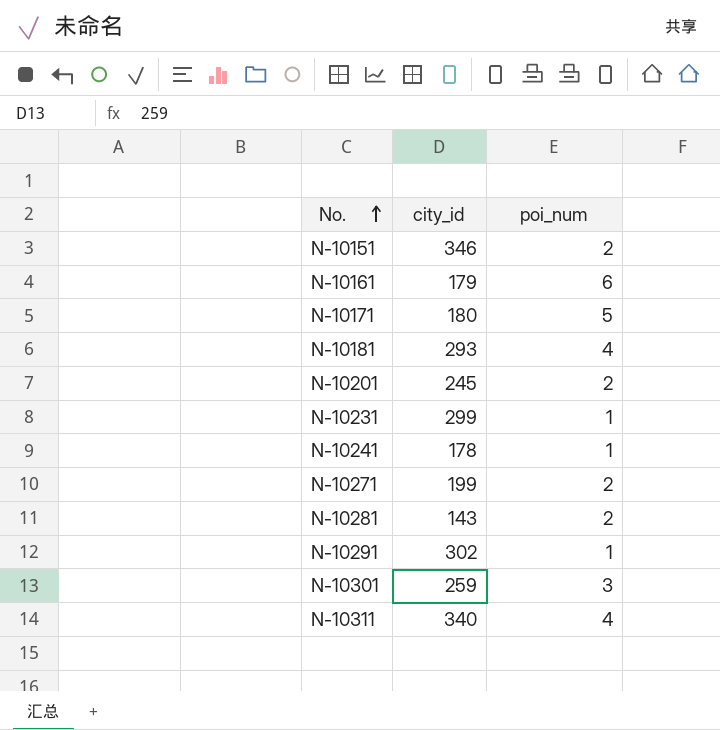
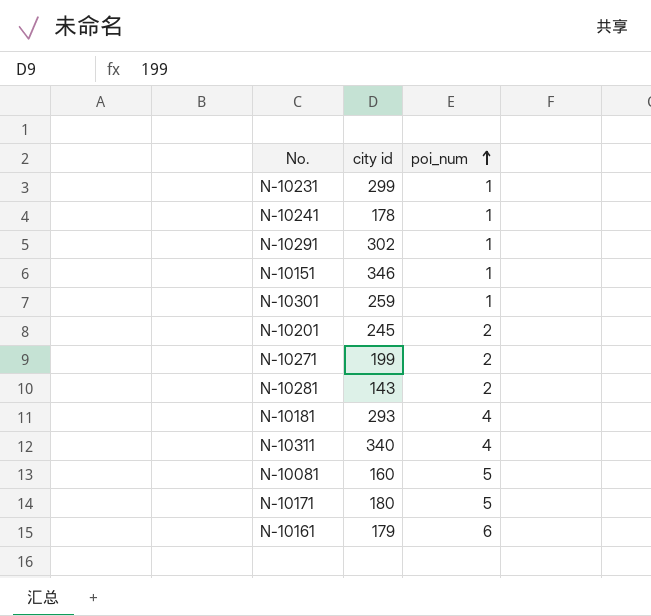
row order: No. ascending -> poi_num ascending
column name: city_id -> city id
N-10151 | poi_num: 2 -> 1
N-10301 | poi_num: 3 -> 1
row N-10081: none -> 160 | 5

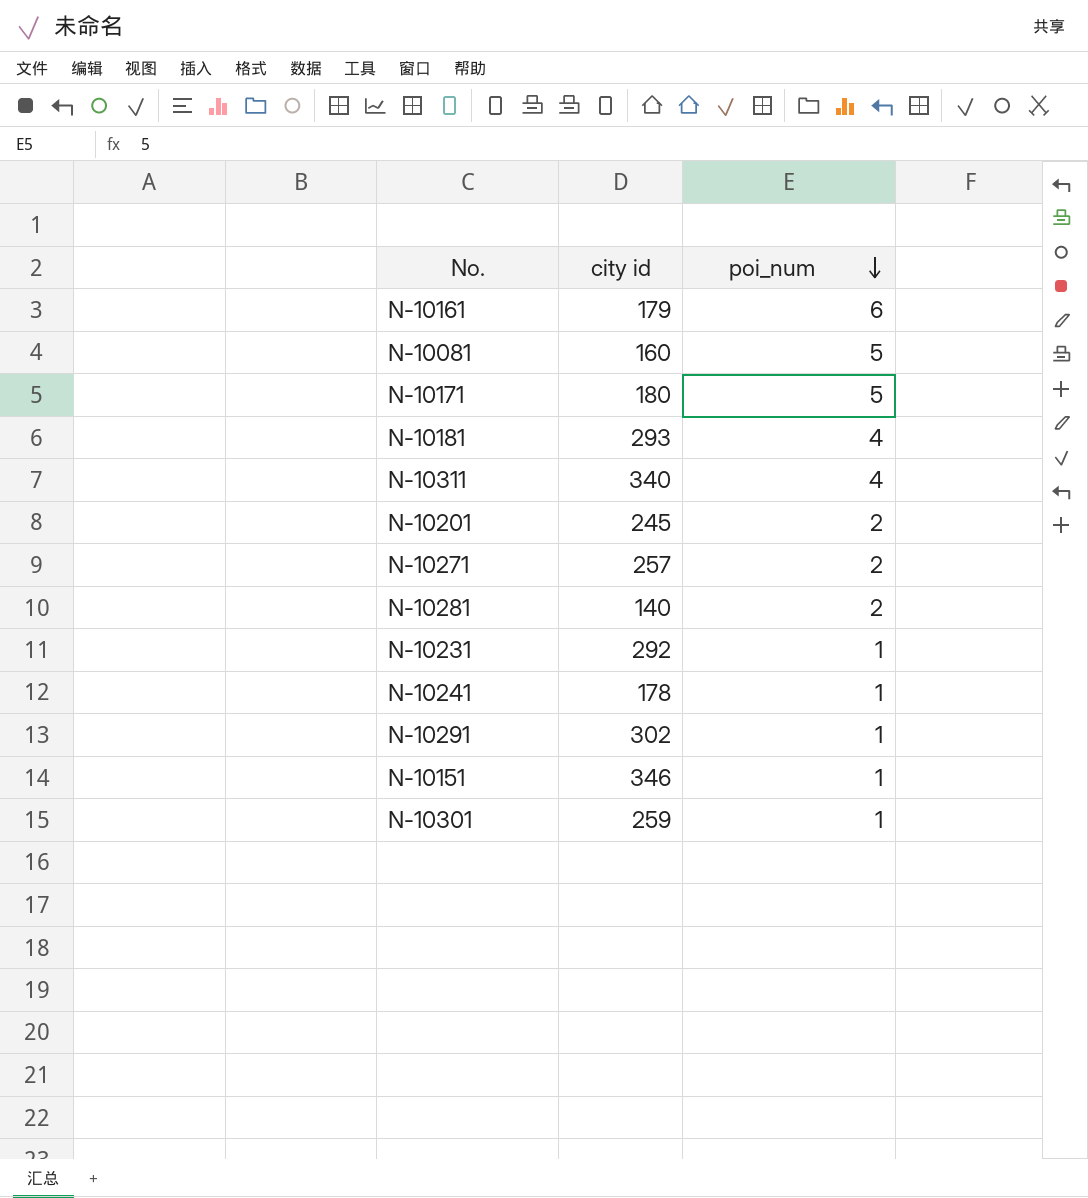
row order: poi_num ascending -> poi_num descending
N-10271 | city id: 199 -> 257
N-10281 | city id: 143 -> 140
N-10231 | city id: 299 -> 292

